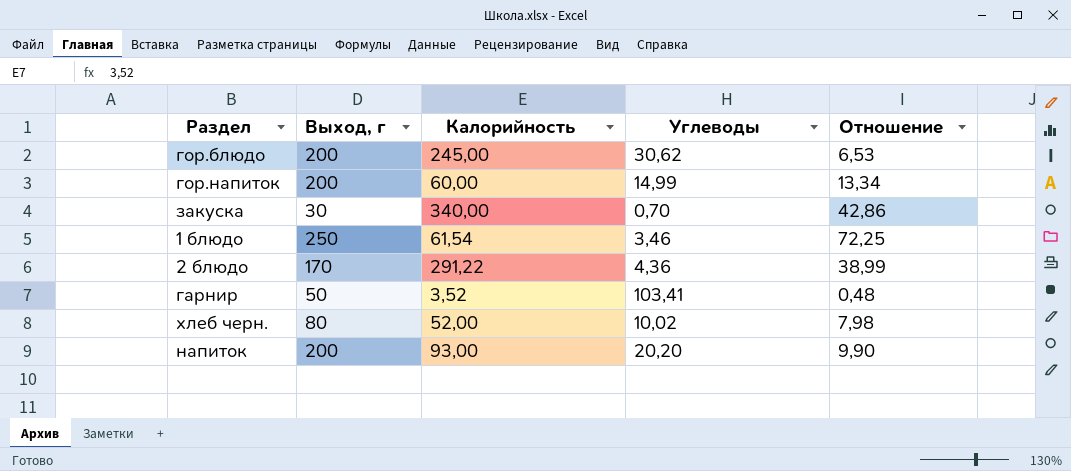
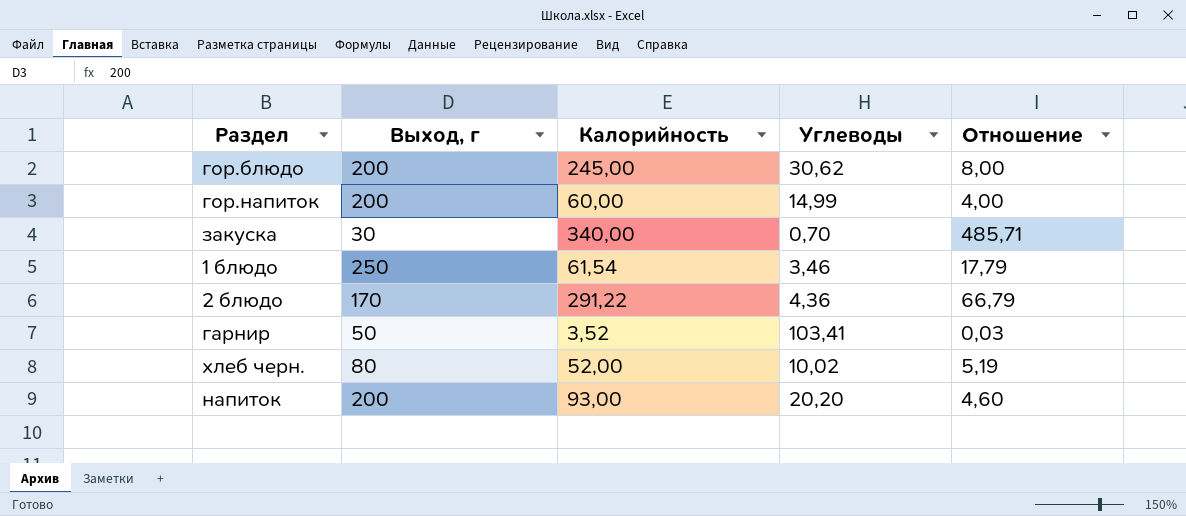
column Отношение | formula: [Выход, г] / [Углеводы] -> [Калорийность] / [Углеводы]

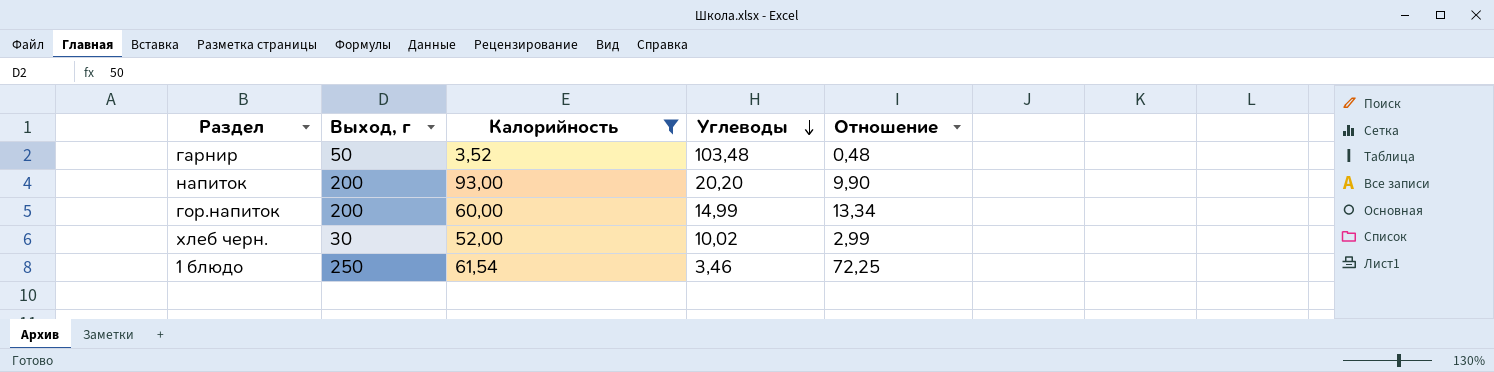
filter: none -> Калорийность <= 93,00
row order: none -> Углеводы descending
column Отношение | formula: [Калорийность] / [Углеводы] -> [Выход, г] / [Углеводы]
гарнир | Углеводы: 103,41 -> 103,48
хлеб черн. | Выход, г: 80 -> 30

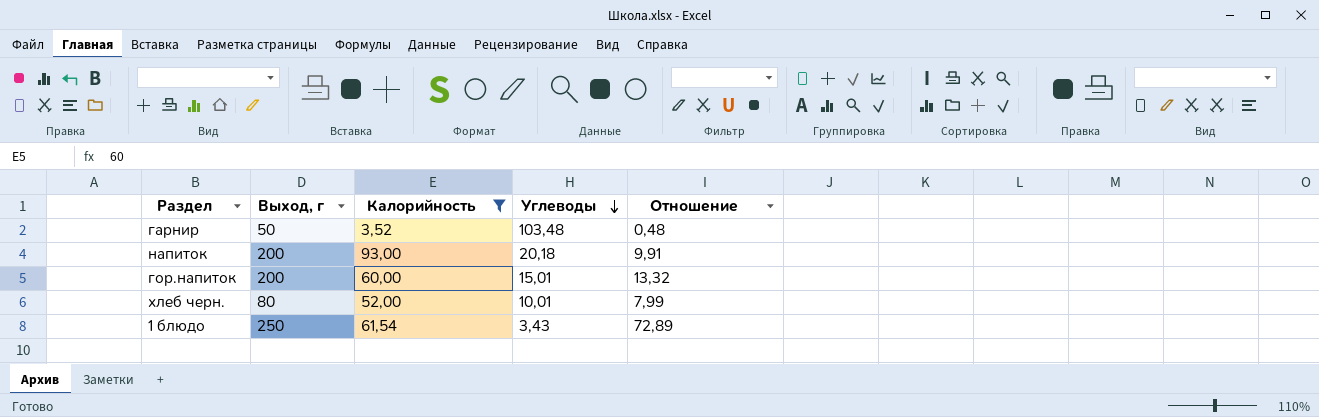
напиток | Углеводы: 20,20 -> 20,18
напиток | Отношение: 9,90 -> 9,91
гор.напиток | Углеводы: 14,99 -> 15,01
гор.напиток | Отношение: 13,34 -> 13,32
хлеб черн. | Выход, г: 30 -> 80
хлеб черн. | Углеводы: 10,02 -> 10,01
хлеб черн. | Отношение: 2,99 -> 7,99
1 блюдо | Углеводы: 3,46 -> 3,43
1 блюдо | Отношение: 72,25 -> 72,89

